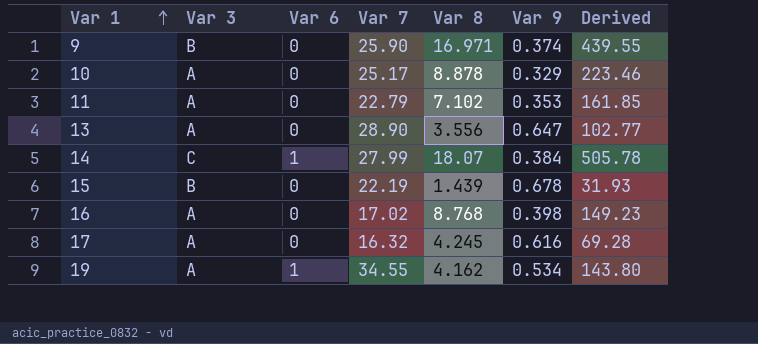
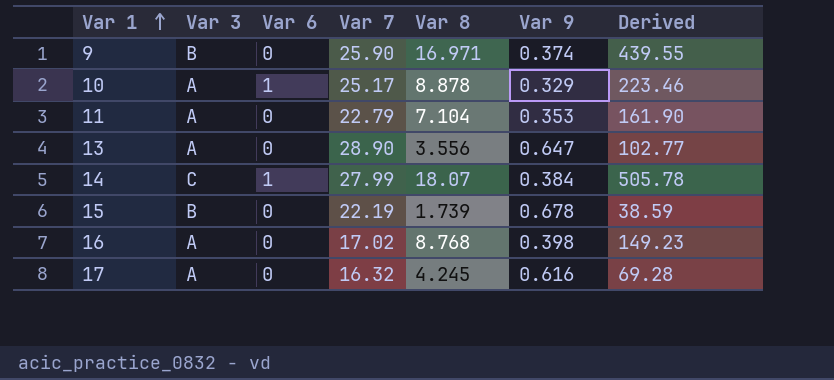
row 19: A | 1 | 34.55 | 4.162 | 0.534 | 143.80 -> none
10 | Var 6: 0 -> 1
11 | Var 8: 7.102 -> 7.104
11 | Derived: 161.85 -> 161.90
15 | Var 8: 1.439 -> 1.739
15 | Derived: 31.93 -> 38.59

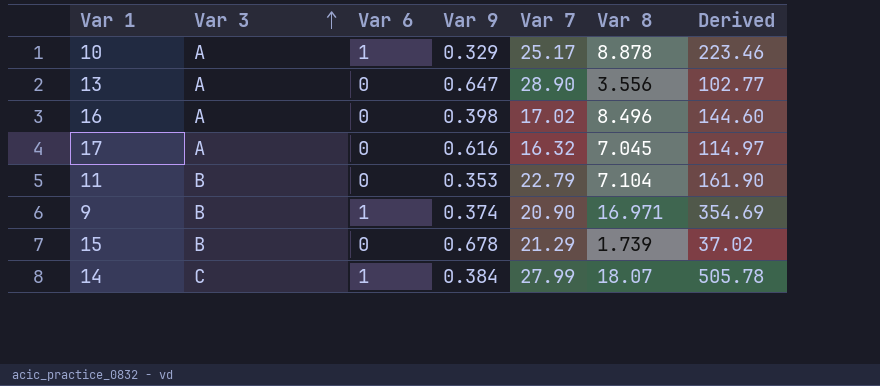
row order: Var 1 ascending -> Var 3 ascending
column Var 9 | position: 6 -> 4
16 | Var 8: 8.768 -> 8.496
16 | Derived: 149.23 -> 144.60
17 | Var 8: 4.245 -> 7.045
17 | Derived: 69.28 -> 114.97
11 | Var 3: A -> B
9 | Var 6: 0 -> 1
9 | Var 7: 25.90 -> 20.90
9 | Derived: 439.55 -> 354.69
15 | Var 7: 22.19 -> 21.29
15 | Derived: 38.59 -> 37.02

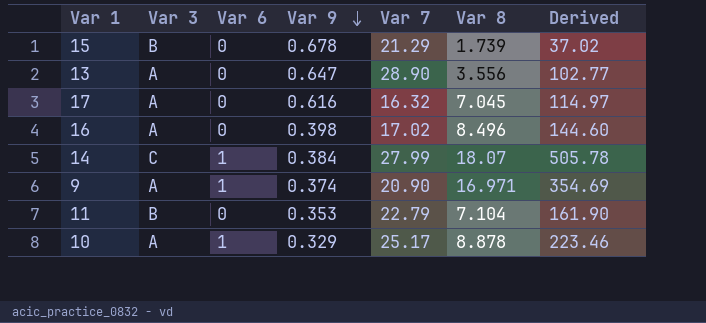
row order: Var 3 ascending -> Var 9 descending
9 | Var 3: B -> A

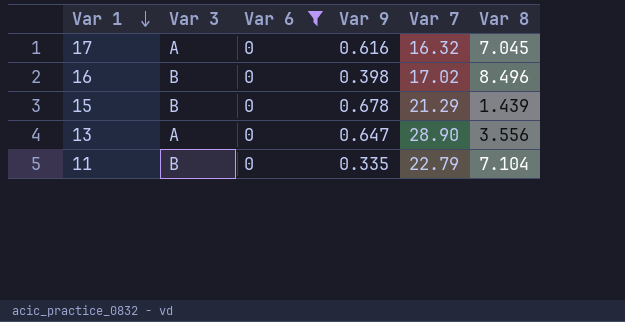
filter: none -> Var 6 = 0
row order: Var 9 descending -> Var 1 descending
column Derived | formula: [Var 7] * [Var 8] -> none
16 | Var 3: A -> B
15 | Var 8: 1.739 -> 1.439
11 | Var 9: 0.353 -> 0.335

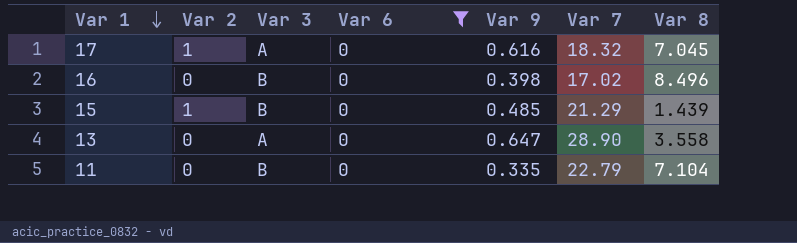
column Var 2 | position: none -> 2
17 | Var 7: 16.32 -> 18.32
15 | Var 9: 0.678 -> 0.485
13 | Var 8: 3.556 -> 3.558

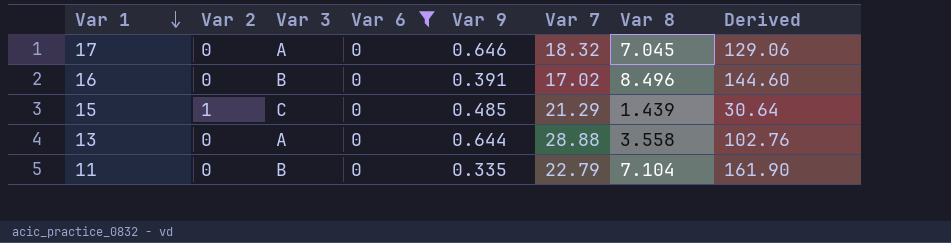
column Derived | formula: none -> [Var 7] * [Var 8]
17 | Var 2: 1 -> 0
17 | Var 9: 0.616 -> 0.646
16 | Var 9: 0.398 -> 0.391
15 | Var 3: B -> C
13 | Var 9: 0.647 -> 0.644
13 | Var 7: 28.90 -> 28.88

